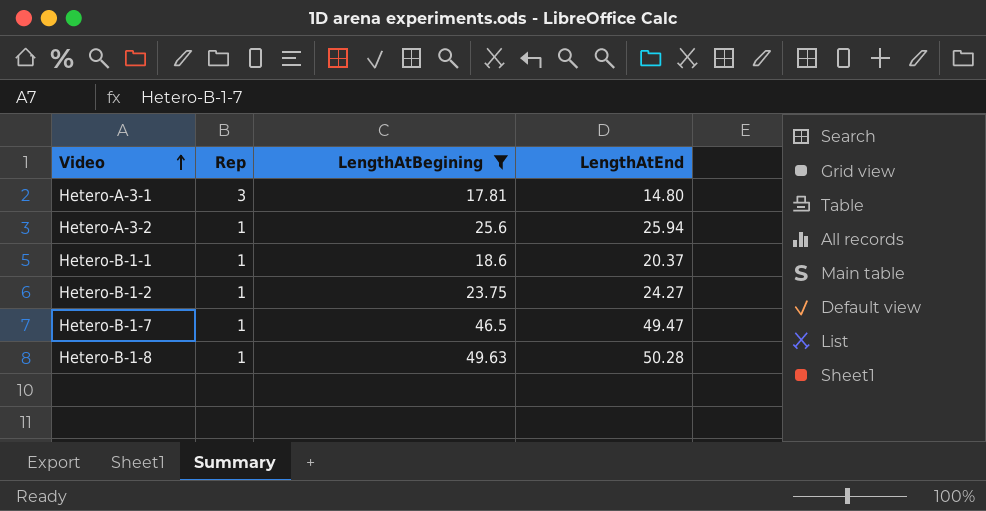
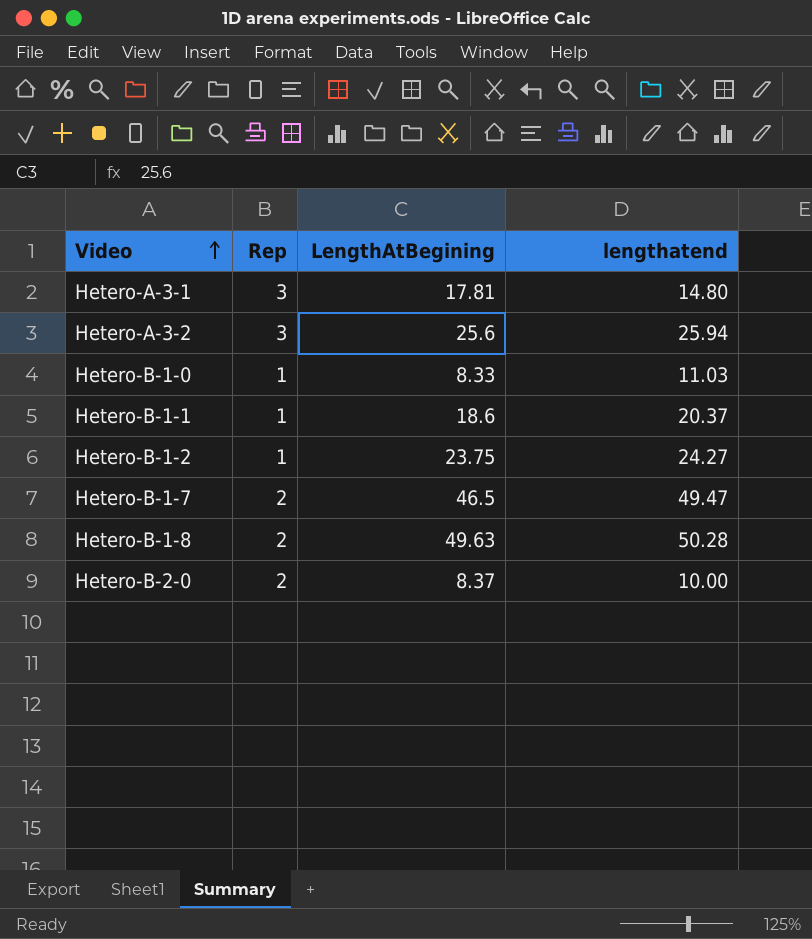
filter: LengthAtBegining >= 17.81 -> none
column name: LengthAtEnd -> lengthatend
Hetero-A-3-2 | Rep: 1 -> 3
Hetero-B-1-7 | Rep: 1 -> 2
Hetero-B-1-8 | Rep: 1 -> 2

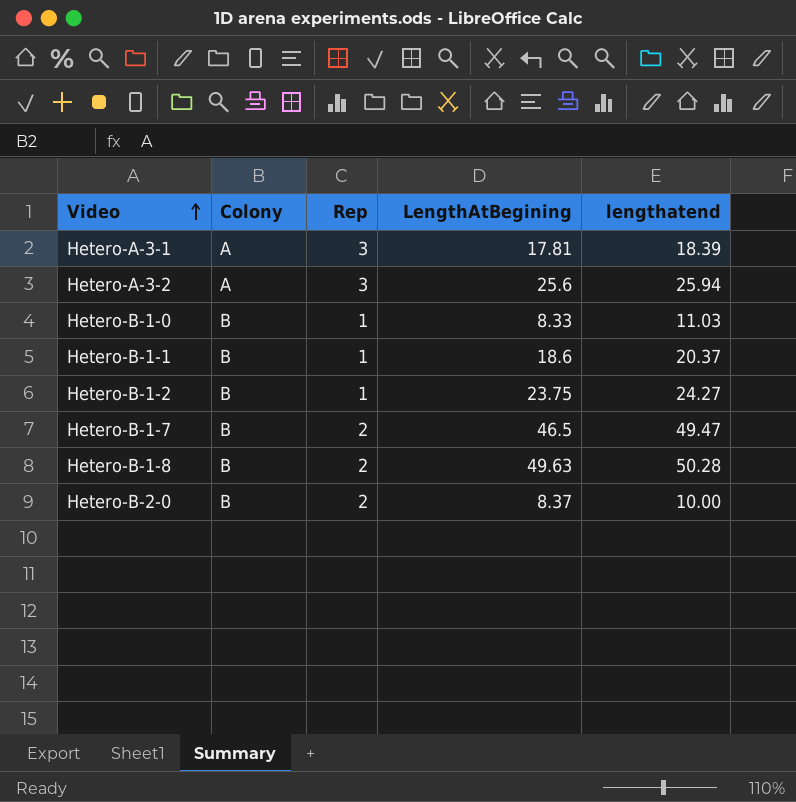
column Colony | position: none -> 2
Hetero-A-3-1 | lengthatend: 14.80 -> 18.39

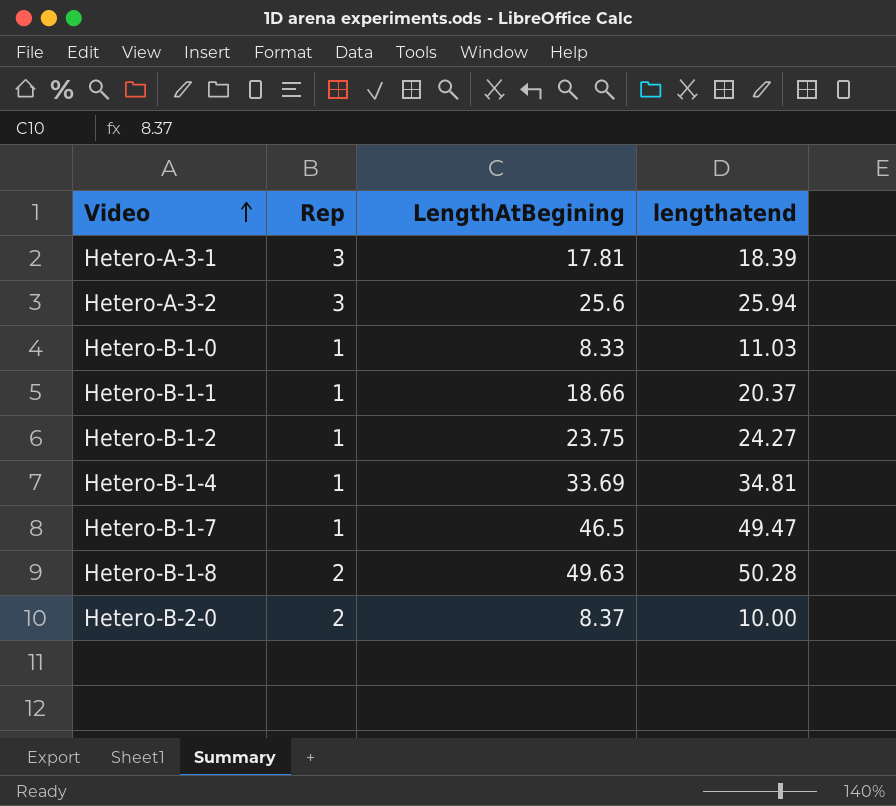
column Colony | position: 2 -> none
Hetero-B-1-1 | LengthAtBegining: 18.6 -> 18.66
row Hetero-B-1-4: none -> 1 | 33.69 | 34.81
Hetero-B-1-7 | Rep: 2 -> 1

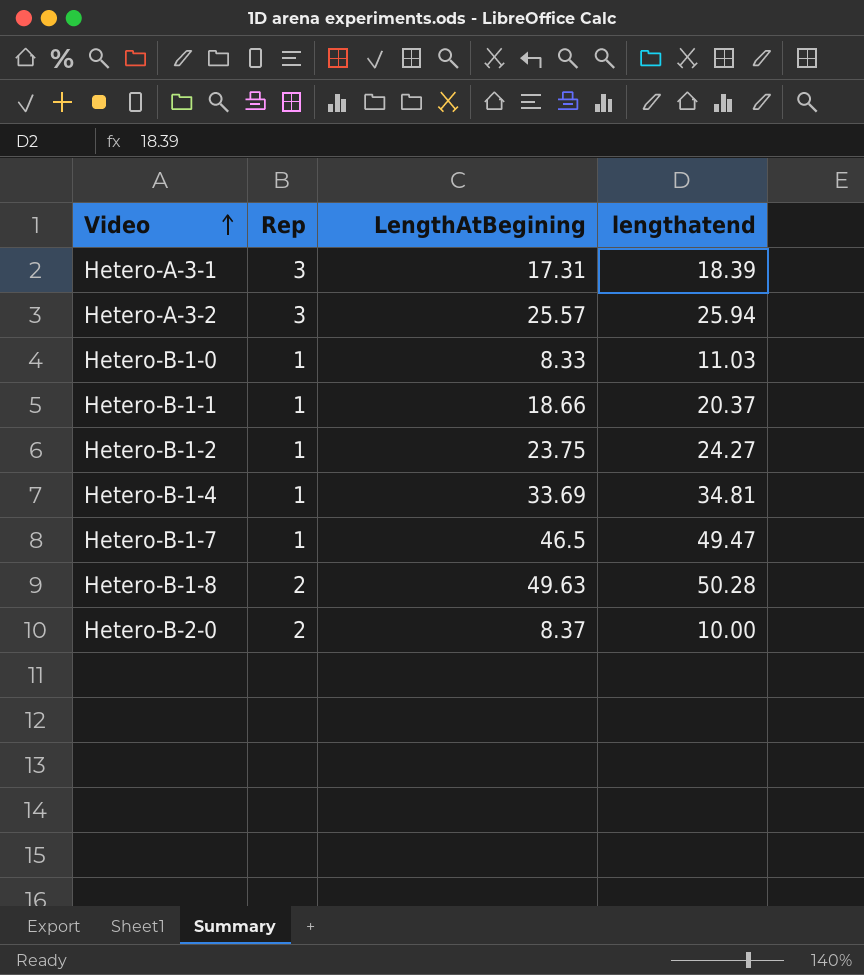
Hetero-A-3-1 | LengthAtBegining: 17.81 -> 17.31
Hetero-A-3-2 | LengthAtBegining: 25.6 -> 25.57

